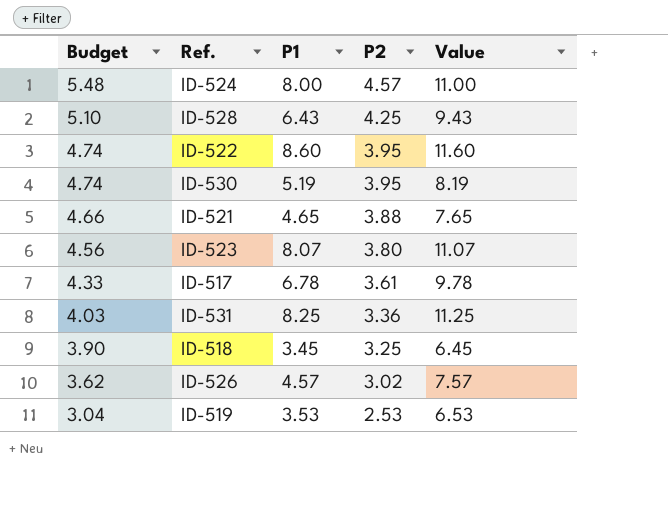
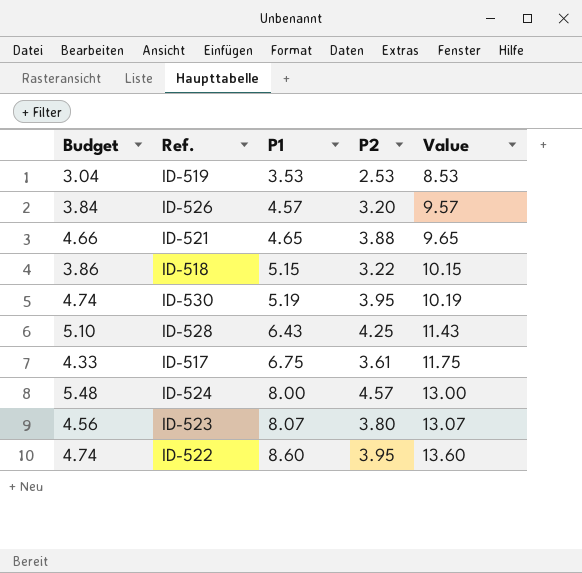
row order: Budget descending -> P1 ascending
column Value | formula: [P1] + 3 -> [P1] + 5
row ID-531: 4.03 | 8.25 | 3.36 | 11.25 -> none
ID-526 | Budget: 3.62 -> 3.84
ID-526 | P2: 3.02 -> 3.20
ID-518 | Budget: 3.90 -> 3.86
ID-518 | P1: 3.45 -> 5.15
ID-518 | P2: 3.25 -> 3.22
ID-517 | P1: 6.78 -> 6.75

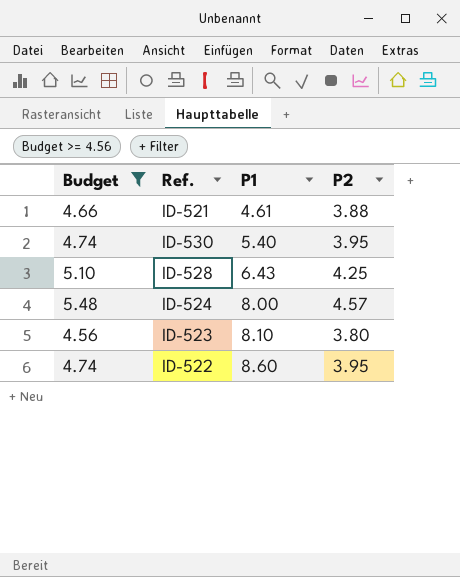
filter: none -> Budget >= 4.56
column Value | formula: [P1] + 5 -> none
ID-521 | P1: 4.65 -> 4.61
ID-530 | P1: 5.19 -> 5.40
ID-523 | P1: 8.07 -> 8.10

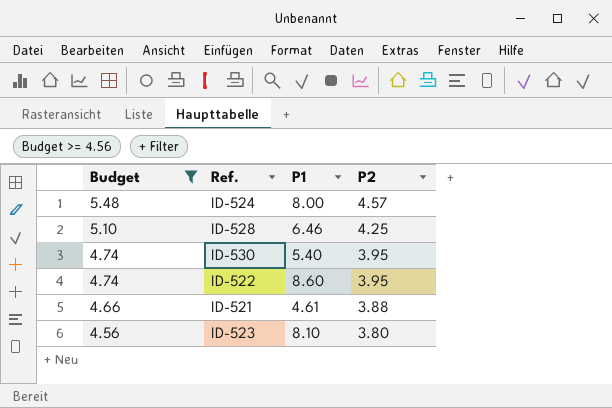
row order: P1 ascending -> Budget descending
ID-528 | P1: 6.43 -> 6.46

